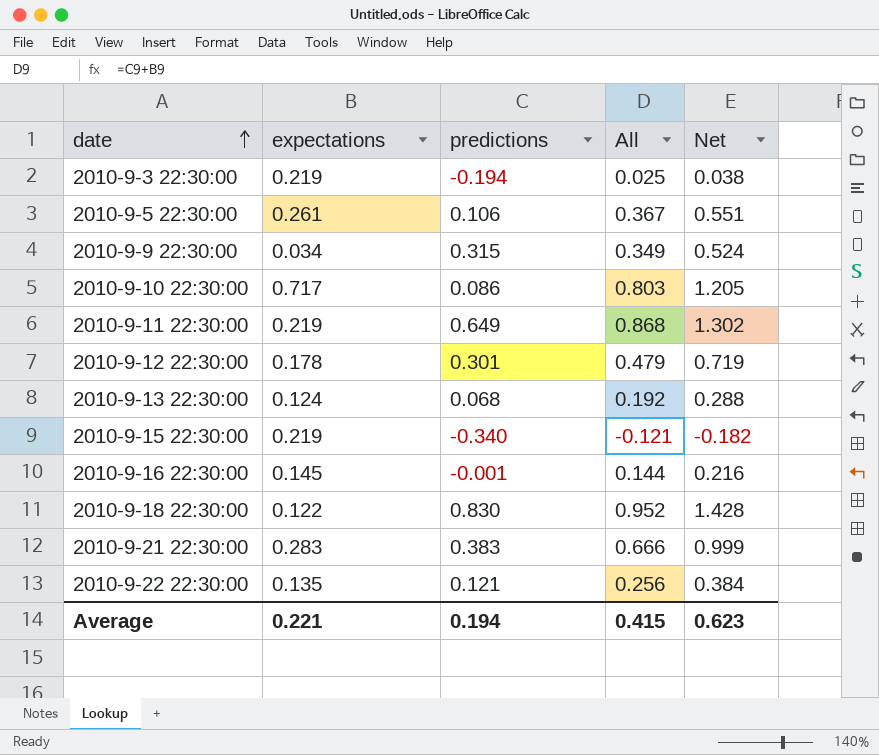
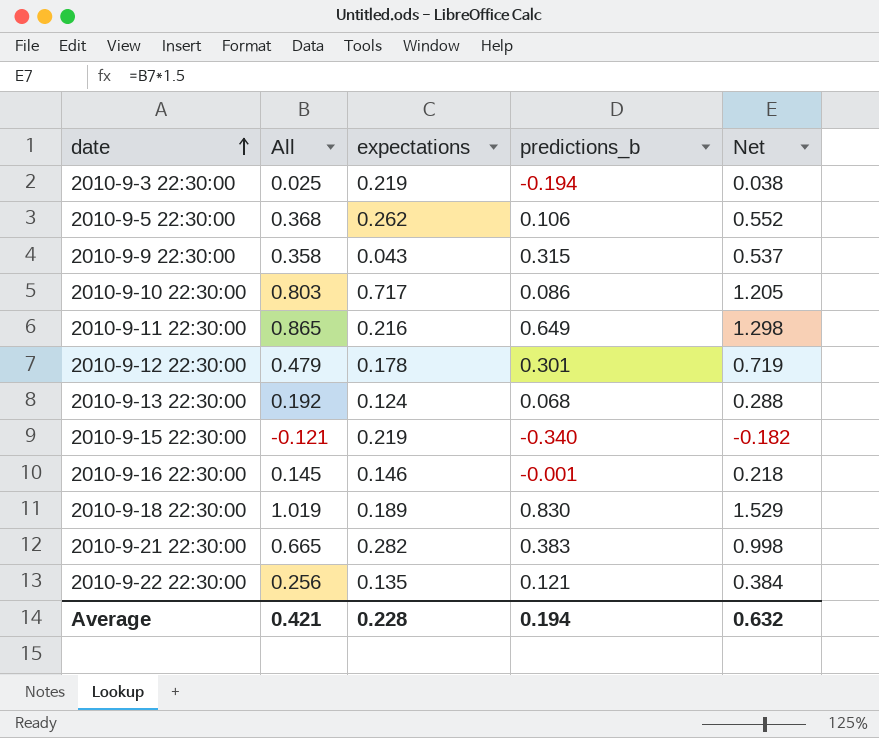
column All | position: 4 -> 2
column name: predictions -> predictions_b
2010-9-5 22:30:00 | All: 0.367 -> 0.368
2010-9-5 22:30:00 | expectations: 0.261 -> 0.262
2010-9-5 22:30:00 | Net: 0.551 -> 0.552
2010-9-9 22:30:00 | All: 0.349 -> 0.358
2010-9-9 22:30:00 | expectations: 0.034 -> 0.043
2010-9-9 22:30:00 | Net: 0.524 -> 0.537
2010-9-11 22:30:00 | All: 0.868 -> 0.865
2010-9-11 22:30:00 | expectations: 0.219 -> 0.216
2010-9-11 22:30:00 | Net: 1.302 -> 1.298
2010-9-16 22:30:00 | All: 0.144 -> 0.145
2010-9-16 22:30:00 | expectations: 0.145 -> 0.146
2010-9-16 22:30:00 | Net: 0.216 -> 0.218
2010-9-18 22:30:00 | All: 0.952 -> 1.019
2010-9-18 22:30:00 | expectations: 0.122 -> 0.189
2010-9-18 22:30:00 | Net: 1.428 -> 1.529
2010-9-21 22:30:00 | All: 0.666 -> 0.665
2010-9-21 22:30:00 | expectations: 0.283 -> 0.282
2010-9-21 22:30:00 | Net: 0.999 -> 0.998
Average | All: 0.415 -> 0.421
Average | expectations: 0.221 -> 0.228
Average | Net: 0.623 -> 0.632

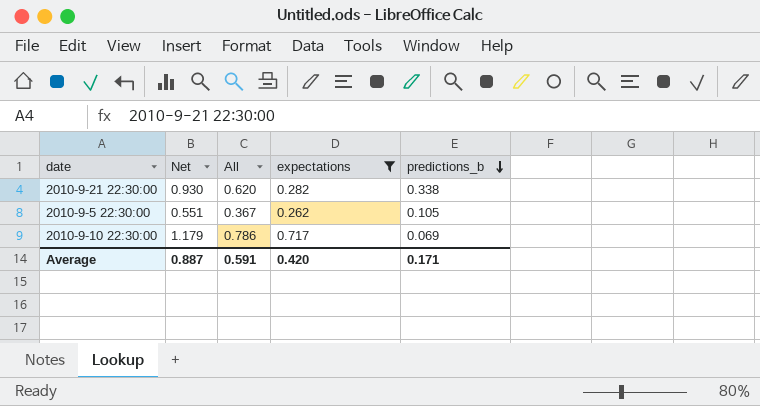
filter: none -> expectations >= 0.262
row order: date ascending -> predictions_b descending
column Net | position: 5 -> 2
2010-9-21 22:30:00 | Net: 0.998 -> 0.930
2010-9-21 22:30:00 | All: 0.665 -> 0.620
2010-9-21 22:30:00 | predictions_b: 0.383 -> 0.338
2010-9-5 22:30:00 | Net: 0.552 -> 0.551
2010-9-5 22:30:00 | All: 0.368 -> 0.367
2010-9-5 22:30:00 | predictions_b: 0.106 -> 0.105
2010-9-10 22:30:00 | Net: 1.205 -> 1.179
2010-9-10 22:30:00 | All: 0.803 -> 0.786
2010-9-10 22:30:00 | predictions_b: 0.086 -> 0.069
Average | Net: 0.632 -> 0.887
Average | All: 0.421 -> 0.591
Average | expectations: 0.228 -> 0.420
Average | predictions_b: 0.194 -> 0.171

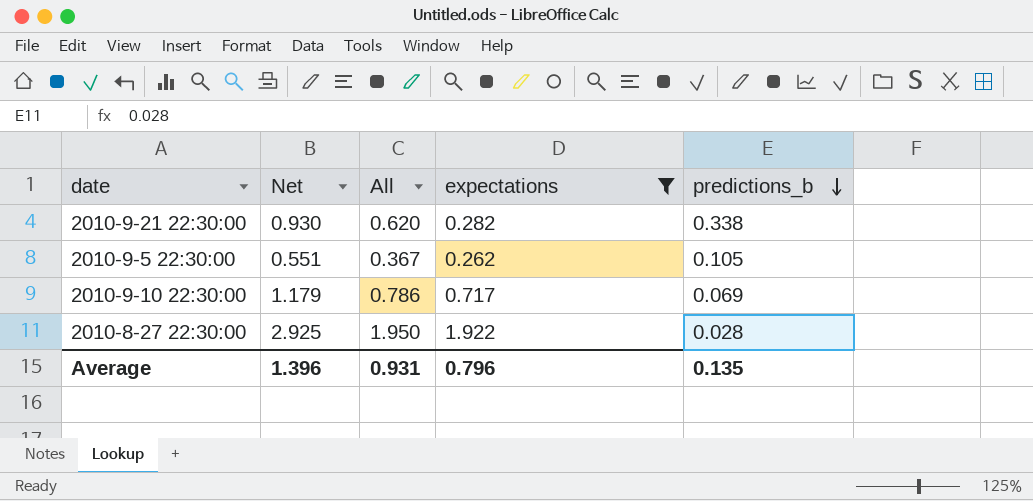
row 2010-8-27 22:30:00: none -> 2.925 | 1.950 | 1.922 | 0.028
Average | Net: 0.887 -> 1.396
Average | All: 0.591 -> 0.931
Average | expectations: 0.420 -> 0.796
Average | predictions_b: 0.171 -> 0.135

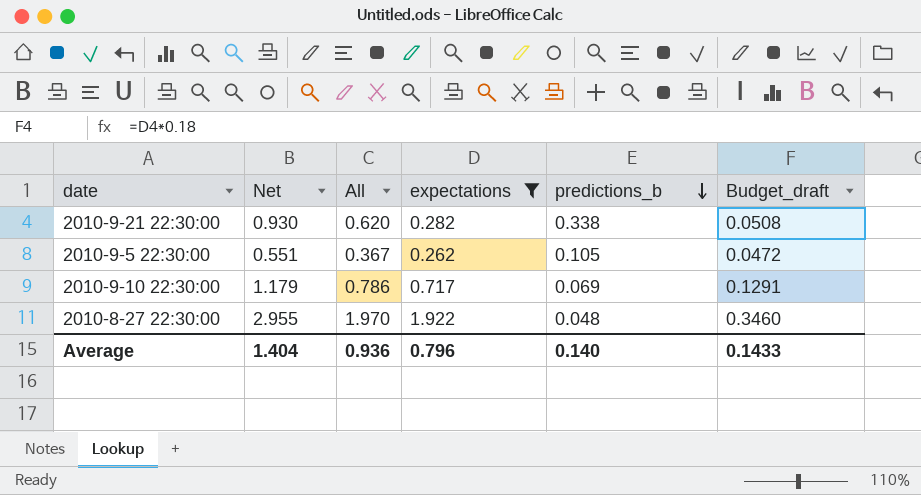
column Budget_draft | formula: none -> [expectations] * 0.18
2010-8-27 22:30:00 | Net: 2.925 -> 2.955
2010-8-27 22:30:00 | All: 1.950 -> 1.970
2010-8-27 22:30:00 | predictions_b: 0.028 -> 0.048
Average | Net: 1.396 -> 1.404
Average | All: 0.931 -> 0.936
Average | predictions_b: 0.135 -> 0.140

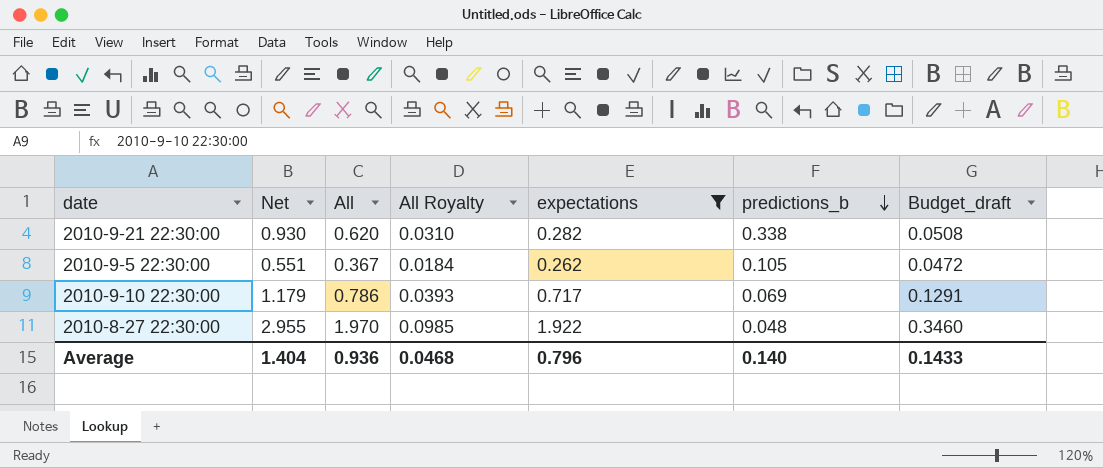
column All Royalty | formula: none -> [All] * 0.05

